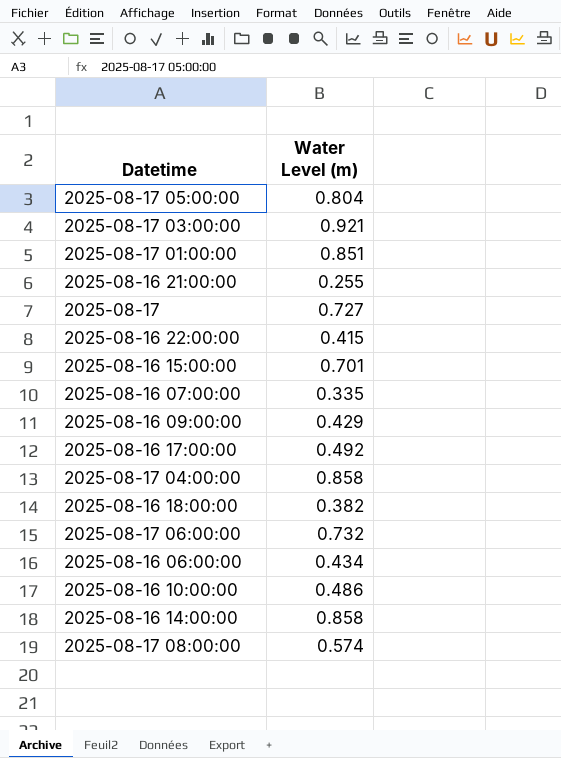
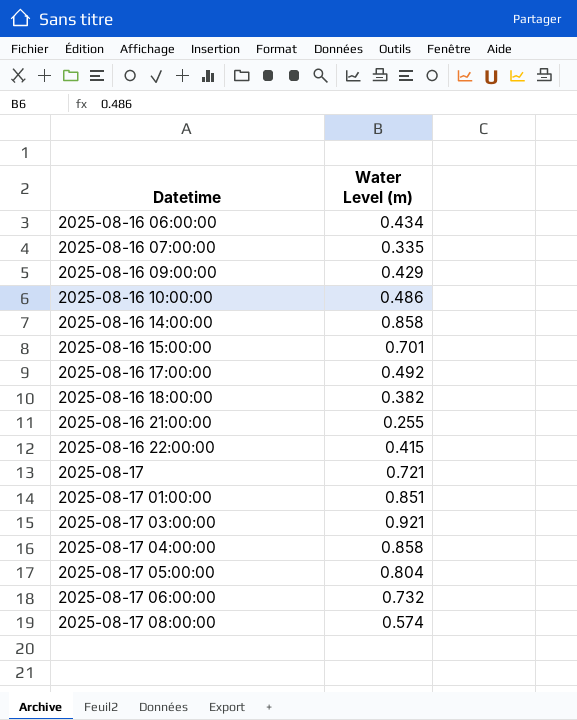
row order: none -> Datetime ascending
2025-08-17 | Water Level (m): 0.727 -> 0.721

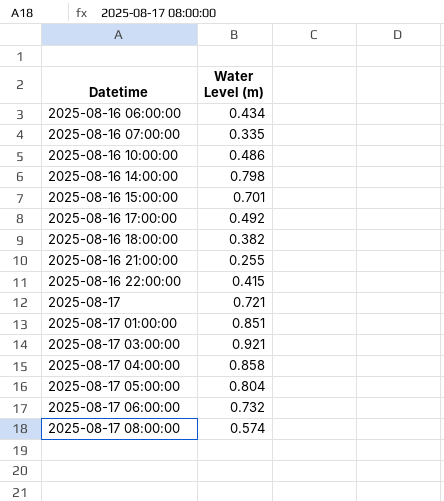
row 2025-08-16 09:00:00: 0.429 -> none
2025-08-16 14:00:00 | Water Level (m): 0.858 -> 0.798

